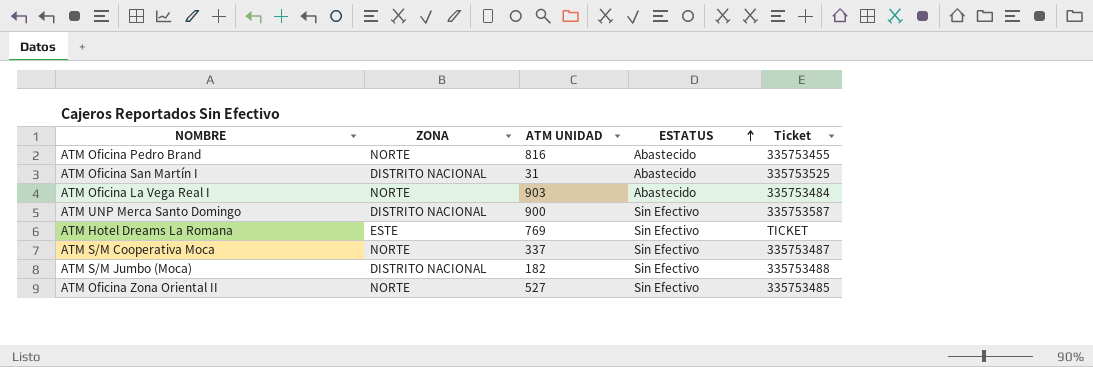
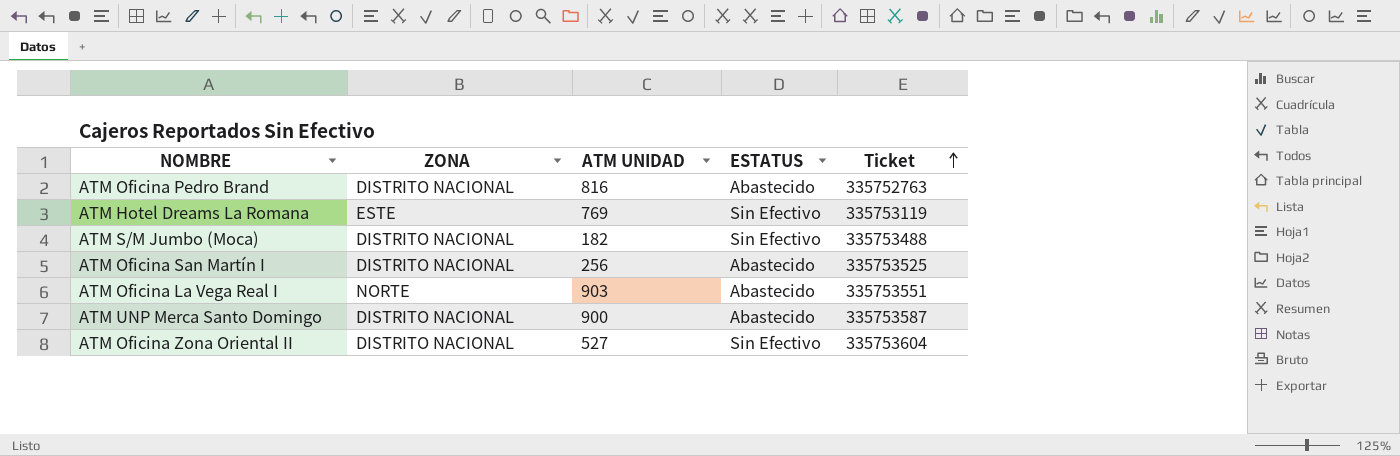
row order: ESTATUS ascending -> Ticket ascending
row ATM S/M Cooperativa Moca: NORTE | 337 | Sin Efectivo | 335753487 -> none
ATM Oficina Pedro Brand | ZONA: NORTE -> DISTRITO NACIONAL
ATM Oficina Pedro Brand | Ticket: 335753455 -> 335752763
ATM Hotel Dreams La Romana | Ticket: TICKET -> 335753119
ATM Oficina San Martín I | ATM UNIDAD: 31 -> 256
ATM Oficina La Vega Real I | Ticket: 335753484 -> 335753551
ATM UNP Merca Santo Domingo | ESTATUS: Sin Efectivo -> Abastecido
ATM Oficina Zona Oriental II | ZONA: NORTE -> DISTRITO NACIONAL
ATM Oficina Zona Oriental II | Ticket: 335753485 -> 335753604

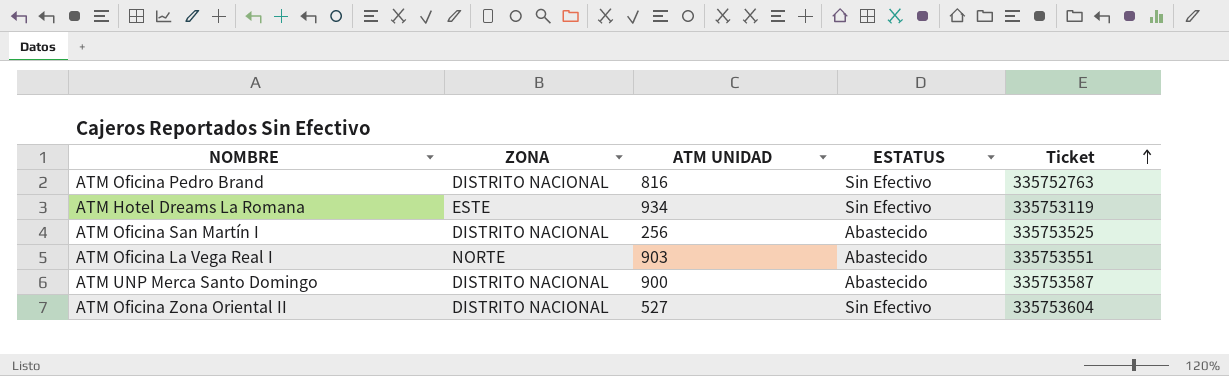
row ATM S/M Jumbo (Moca): DISTRITO NACIONAL | 182 | Sin Efectivo | 335753488 -> none
ATM Oficina Pedro Brand | ESTATUS: Abastecido -> Sin Efectivo
ATM Hotel Dreams La Romana | ATM UNIDAD: 769 -> 934

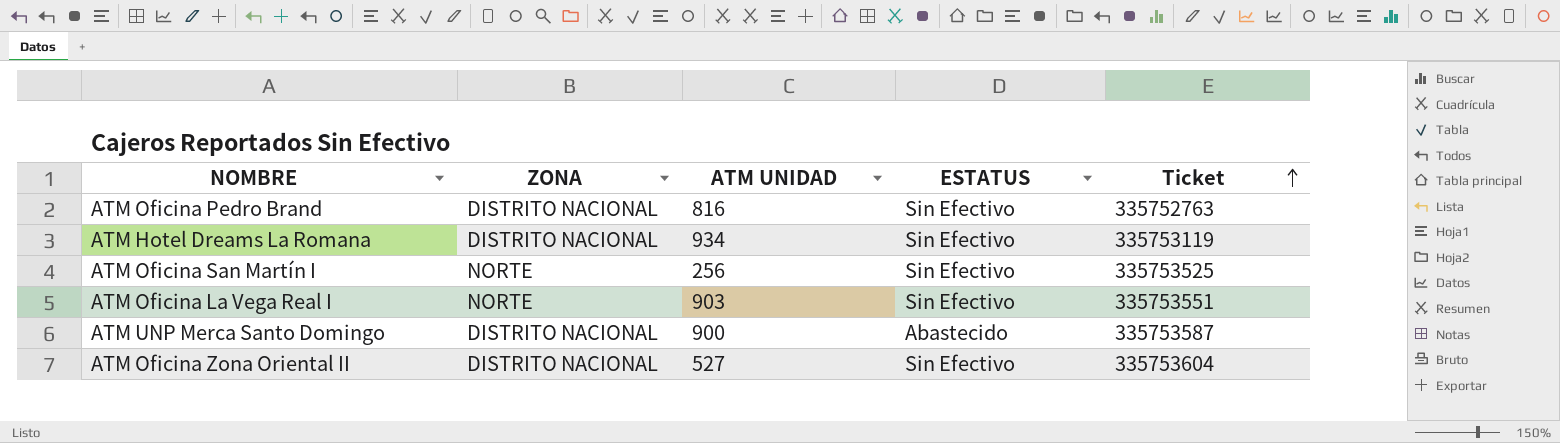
ATM Hotel Dreams La Romana | ZONA: ESTE -> DISTRITO NACIONAL
ATM Oficina San Martín I | ZONA: DISTRITO NACIONAL -> NORTE
ATM Oficina San Martín I | ESTATUS: Abastecido -> Sin Efectivo
ATM Oficina La Vega Real I | ESTATUS: Abastecido -> Sin Efectivo

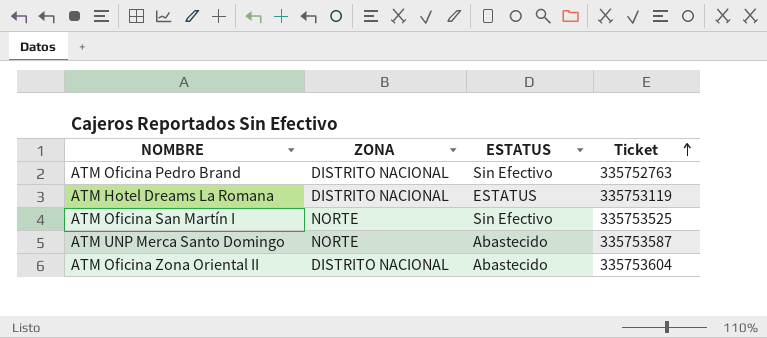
column ATM UNIDAD | position: 3 -> none
row ATM Oficina La Vega Real I: NORTE | 903 | Sin Efectivo | 335753551 -> none
ATM Hotel Dreams La Romana | ESTATUS: Sin Efectivo -> ESTATUS
ATM UNP Merca Santo Domingo | ZONA: DISTRITO NACIONAL -> NORTE
ATM Oficina Zona Oriental II | ESTATUS: Sin Efectivo -> Abastecido

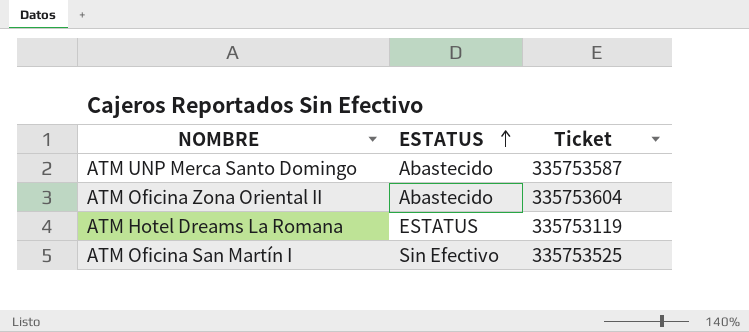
row order: Ticket ascending -> ESTATUS ascending
column ZONA | position: 2 -> none
row ATM Oficina Pedro Brand: DISTRITO NACIONAL | Sin Efectivo | 335752763 -> none

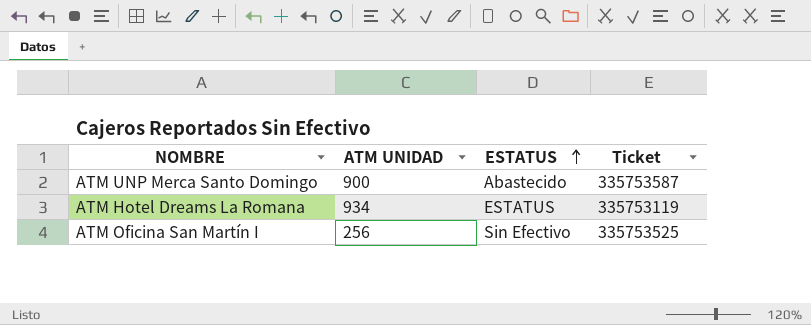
column ATM UNIDAD | position: none -> 2
row ATM Oficina Zona Oriental II: Abastecido | 335753604 -> none

